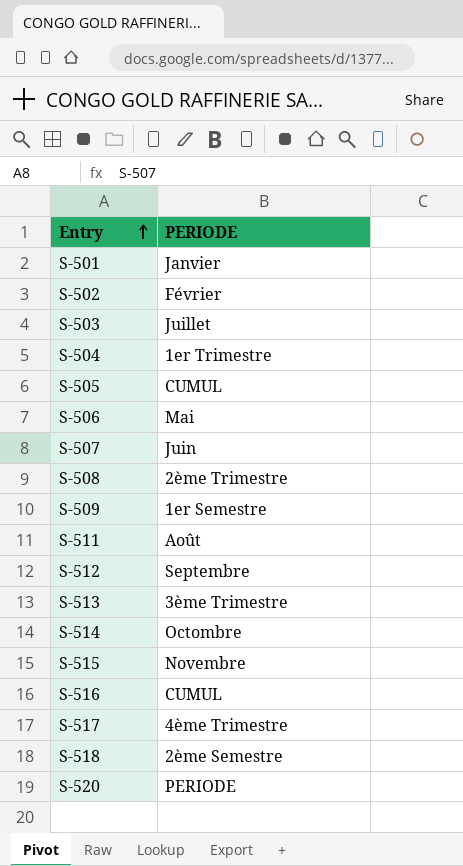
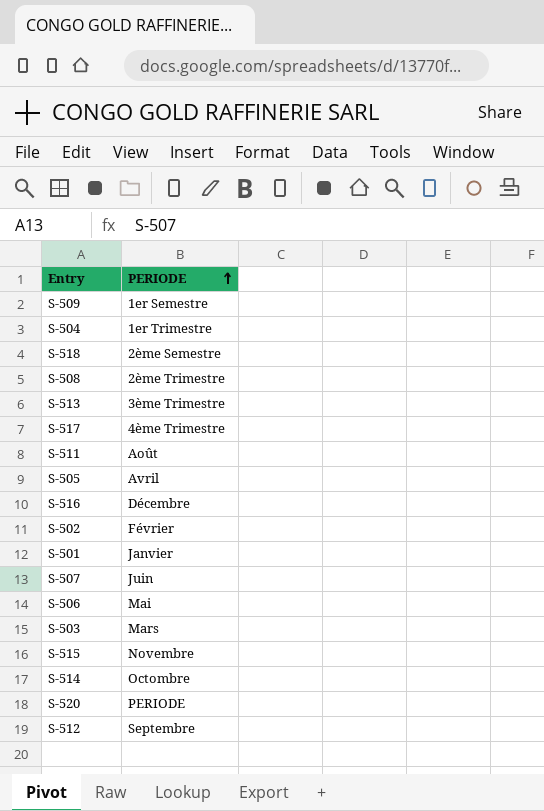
row order: Entry ascending -> PERIODE ascending
S-505 | PERIODE: CUMUL -> Avril
S-516 | PERIODE: CUMUL -> Décembre
S-503 | PERIODE: Juillet -> Mars

